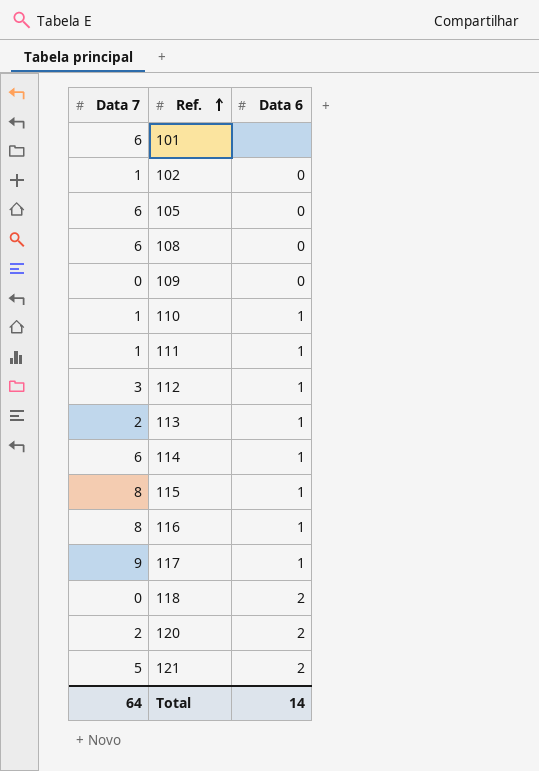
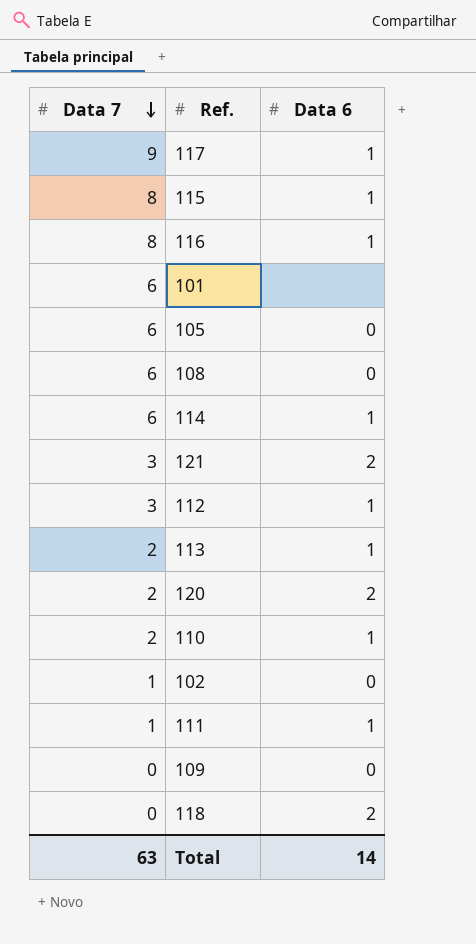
row order: Ref. ascending -> Data 7 descending
121 | Data 7: 5 -> 3
110 | Data 7: 1 -> 2
Total | Data 7: 64 -> 63

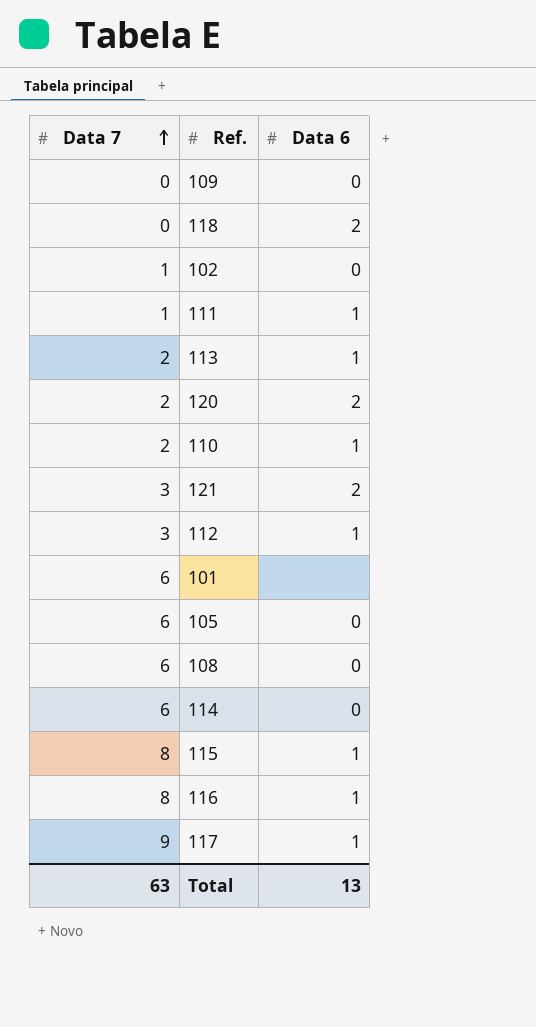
row order: Data 7 descending -> Data 7 ascending
114 | Data 6: 1 -> 0
Total | Data 6: 14 -> 13

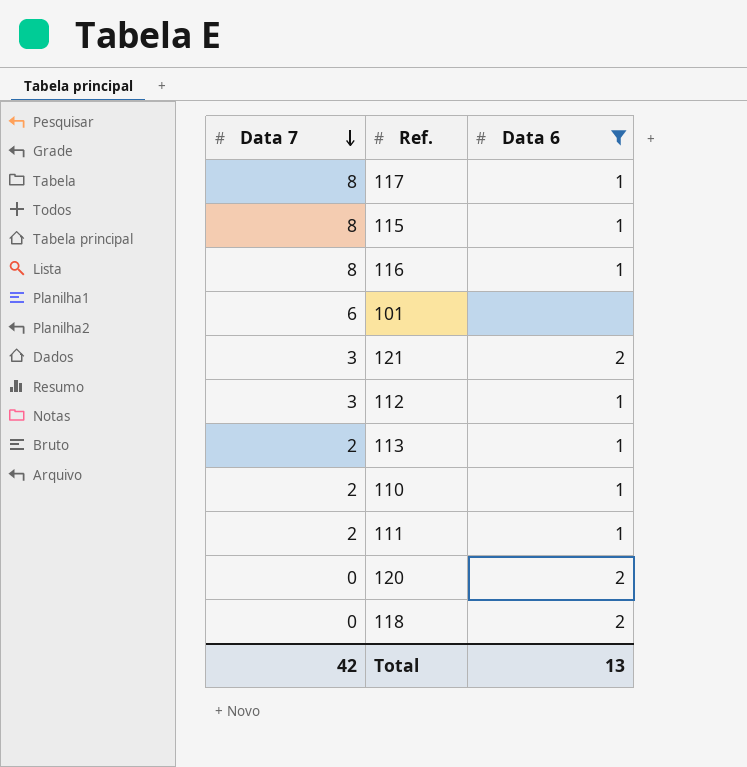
filter: none -> Data 6 != 0
row order: Data 7 ascending -> Data 7 descending
117 | Data 7: 9 -> 8
111 | Data 7: 1 -> 2
120 | Data 7: 2 -> 0
Total | Data 7: 63 -> 42

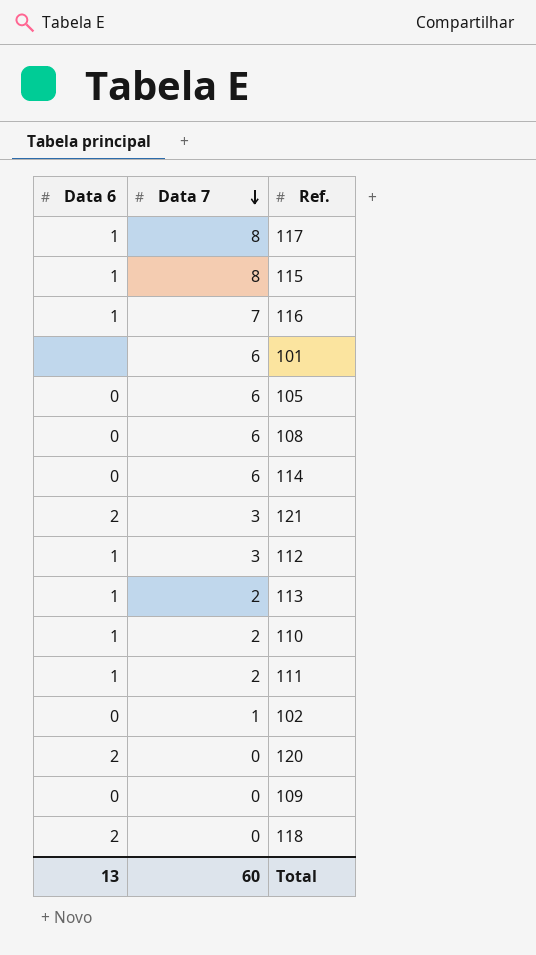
filter: Data 6 != 0 -> none
column Data 6 | position: 3 -> 1
116 | Data 7: 8 -> 7
Total | Data 7: 42 -> 60

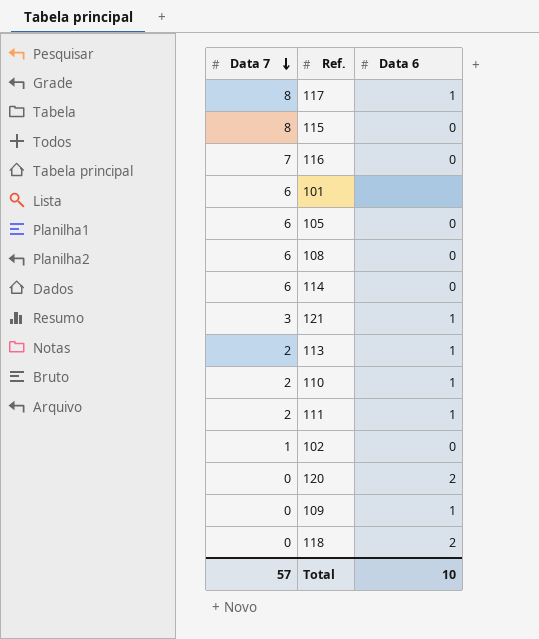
column Data 6 | position: 1 -> 3
row 112: 1 | 3 -> none
115 | Data 6: 1 -> 0
116 | Data 6: 1 -> 0
121 | Data 6: 2 -> 1
109 | Data 6: 0 -> 1
Total | Data 7: 60 -> 57
Total | Data 6: 13 -> 10

